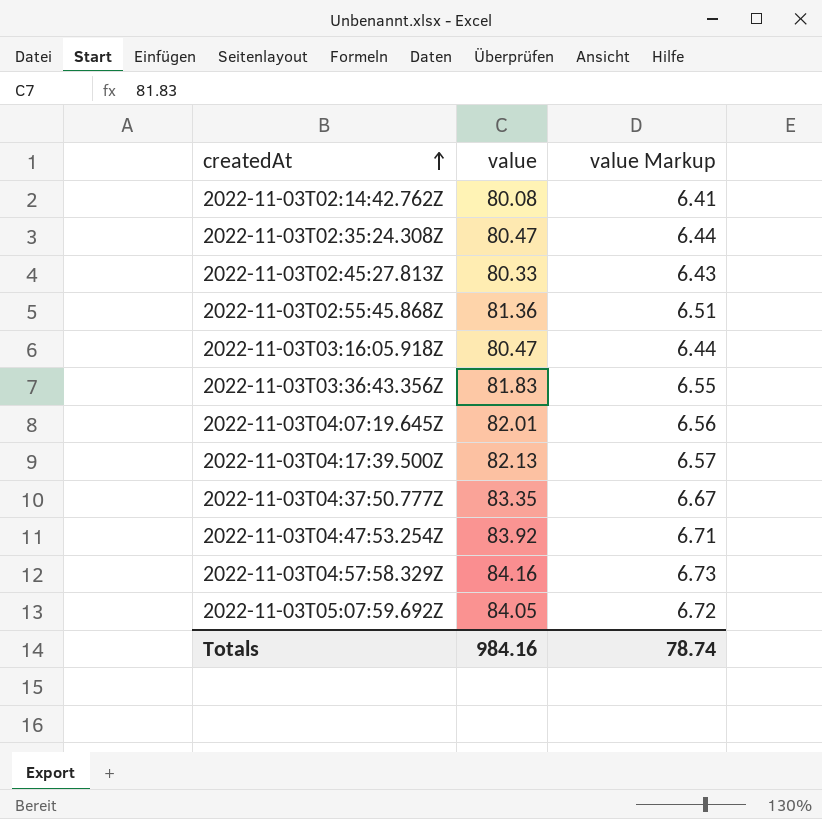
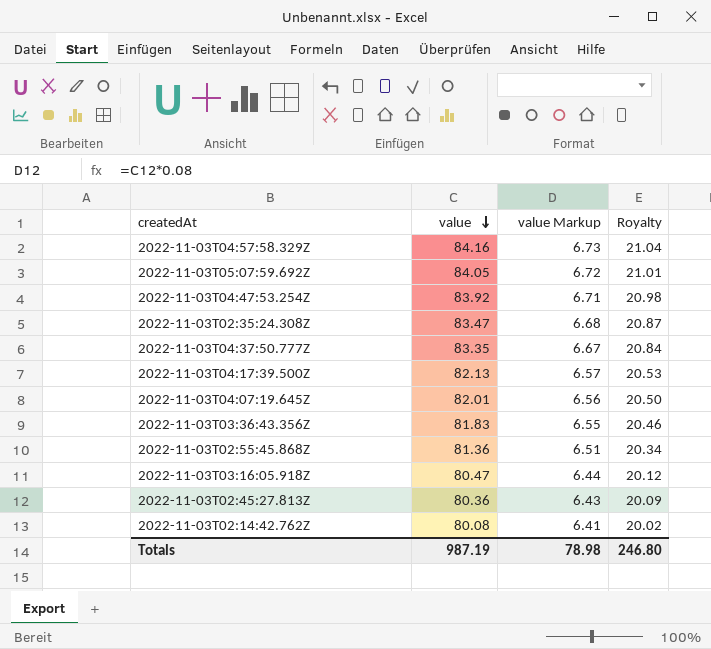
row order: createdAt ascending -> value descending
column Royalty | formula: none -> [value] * 0.25
2022-11-03T02:35:24.308Z | value: 80.47 -> 83.47
2022-11-03T02:35:24.308Z | value Markup: 6.44 -> 6.68
2022-11-03T02:45:27.813Z | value: 80.33 -> 80.36
Totals | value: 984.16 -> 987.19
Totals | value Markup: 78.74 -> 78.98

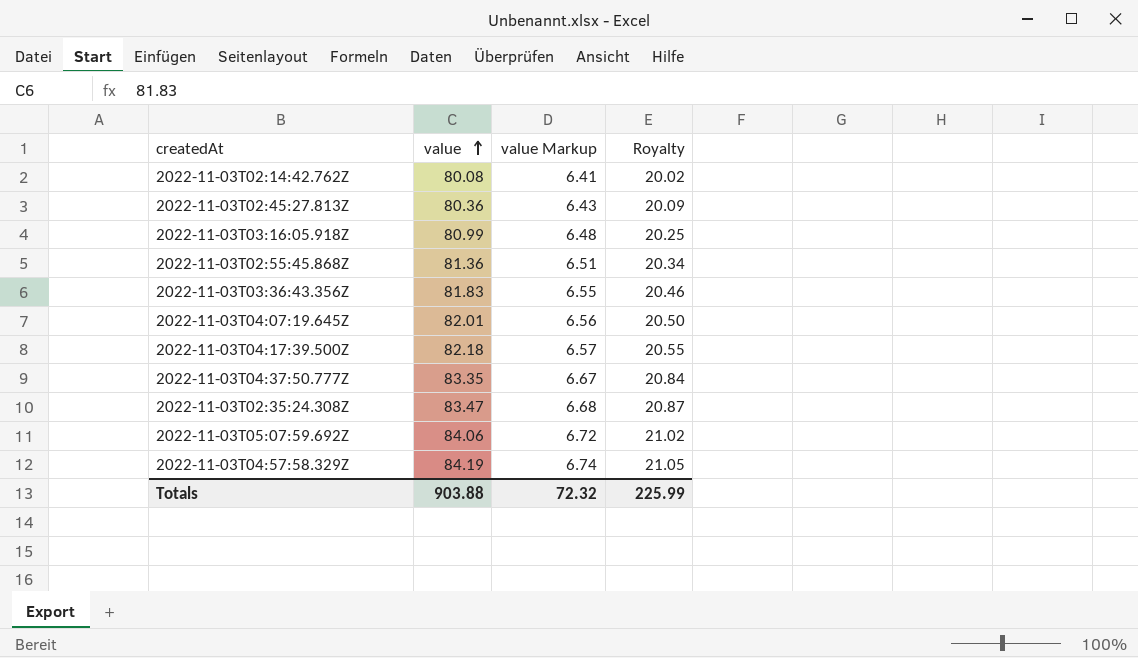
row order: value descending -> value ascending
row 2022-11-03T04:47:53.254Z: 83.92 | 6.71 | 20.98 -> none
2022-11-03T03:16:05.918Z | value: 80.47 -> 80.99
2022-11-03T03:16:05.918Z | value Markup: 6.44 -> 6.48
2022-11-03T03:16:05.918Z | Royalty: 20.12 -> 20.25
2022-11-03T04:17:39.500Z | value: 82.13 -> 82.18
2022-11-03T04:17:39.500Z | Royalty: 20.53 -> 20.55
2022-11-03T05:07:59.692Z | value: 84.05 -> 84.06
2022-11-03T05:07:59.692Z | Royalty: 21.01 -> 21.02
2022-11-03T04:57:58.329Z | value: 84.16 -> 84.19
2022-11-03T04:57:58.329Z | value Markup: 6.73 -> 6.74
2022-11-03T04:57:58.329Z | Royalty: 21.04 -> 21.05
Totals | value: 987.19 -> 903.88
Totals | value Markup: 78.98 -> 72.32
Totals | Royalty: 246.80 -> 225.99

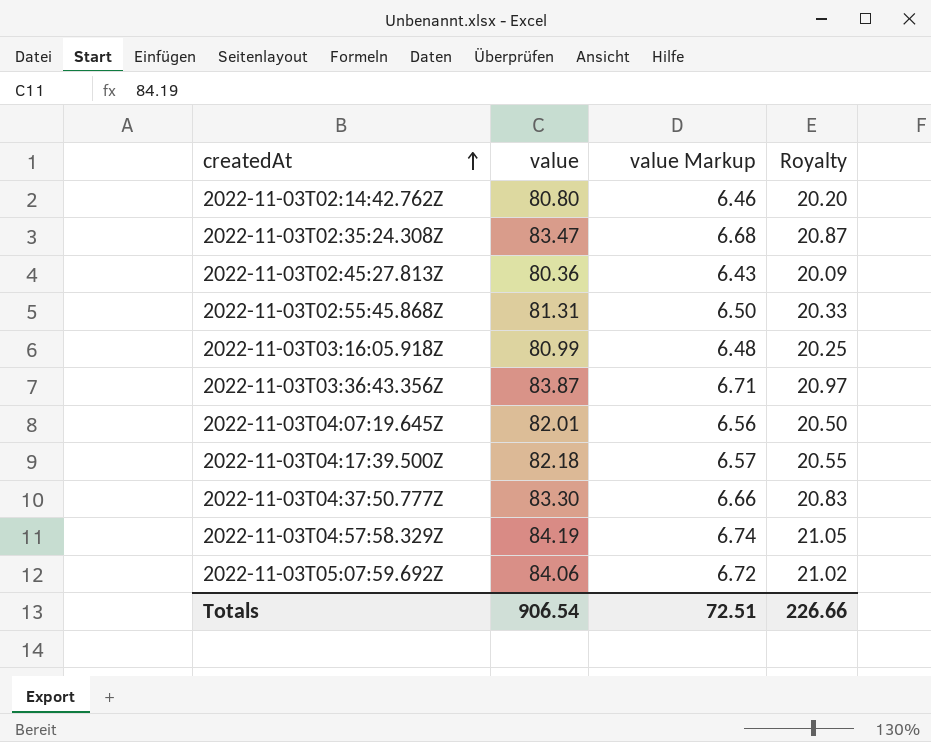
row order: value ascending -> createdAt ascending
2022-11-03T02:14:42.762Z | value: 80.08 -> 80.80
2022-11-03T02:14:42.762Z | value Markup: 6.41 -> 6.46
2022-11-03T02:14:42.762Z | Royalty: 20.02 -> 20.20
2022-11-03T02:55:45.868Z | value: 81.36 -> 81.31
2022-11-03T02:55:45.868Z | value Markup: 6.51 -> 6.50
2022-11-03T02:55:45.868Z | Royalty: 20.34 -> 20.33
2022-11-03T03:36:43.356Z | value: 81.83 -> 83.87
2022-11-03T03:36:43.356Z | value Markup: 6.55 -> 6.71
2022-11-03T03:36:43.356Z | Royalty: 20.46 -> 20.97
2022-11-03T04:37:50.777Z | value: 83.35 -> 83.30
2022-11-03T04:37:50.777Z | value Markup: 6.67 -> 6.66
2022-11-03T04:37:50.777Z | Royalty: 20.84 -> 20.83
Totals | value: 903.88 -> 906.54
Totals | value Markup: 72.32 -> 72.51
Totals | Royalty: 225.99 -> 226.66

